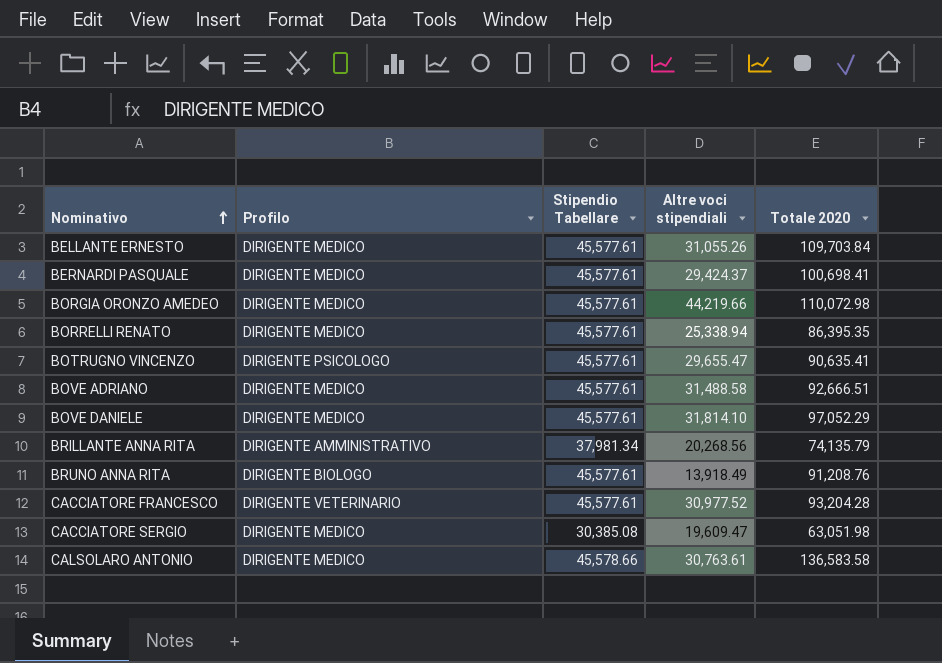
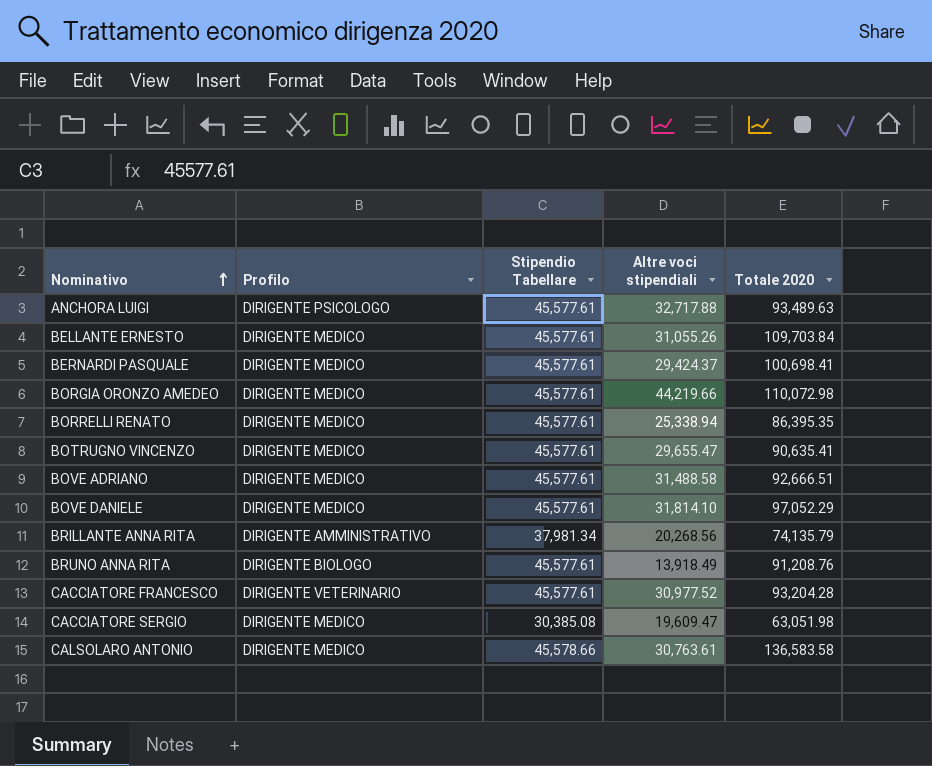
row ANCHORA LUIGI: none -> DIRIGENTE PSICOLOGO | 45,577.61 | 32,717.88 | 93,489.63
BOTRUGNO VINCENZO | Profilo: DIRIGENTE PSICOLOGO -> DIRIGENTE MEDICO

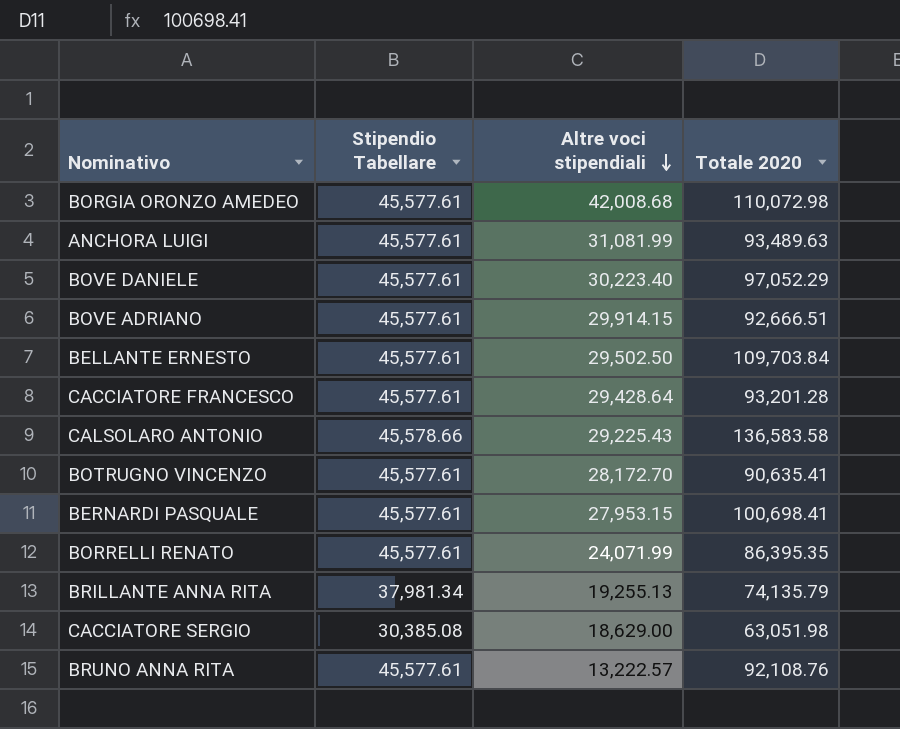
row order: Nominativo ascending -> Altre voci stipendiali descending
column Profilo | position: 2 -> none
BORGIA ORONZO AMEDEO | Altre voci stipendiali: 44,219.66 -> 42,008.68
ANCHORA LUIGI | Altre voci stipendiali: 32,717.88 -> 31,081.99
BOVE DANIELE | Altre voci stipendiali: 31,814.10 -> 30,223.40
BOVE ADRIANO | Altre voci stipendiali: 31,488.58 -> 29,914.15
BELLANTE ERNESTO | Altre voci stipendiali: 31,055.26 -> 29,502.50
CACCIATORE FRANCESCO | Altre voci stipendiali: 30,977.52 -> 29,428.64
CACCIATORE FRANCESCO | Totale 2020: 93,204.28 -> 93,201.28
CALSOLARO ANTONIO | Altre voci stipendiali: 30,763.61 -> 29,225.43
BOTRUGNO VINCENZO | Altre voci stipendiali: 29,655.47 -> 28,172.70
BERNARDI PASQUALE | Altre voci stipendiali: 29,424.37 -> 27,953.15
BORRELLI RENATO | Altre voci stipendiali: 25,338.94 -> 24,071.99
BRILLANTE ANNA RITA | Altre voci stipendiali: 20,268.56 -> 19,255.13
CACCIATORE SERGIO | Altre voci stipendiali: 19,609.47 -> 18,629.00
BRUNO ANNA RITA | Altre voci stipendiali: 13,918.49 -> 13,222.57
BRUNO ANNA RITA | Totale 2020: 91,208.76 -> 92,108.76

